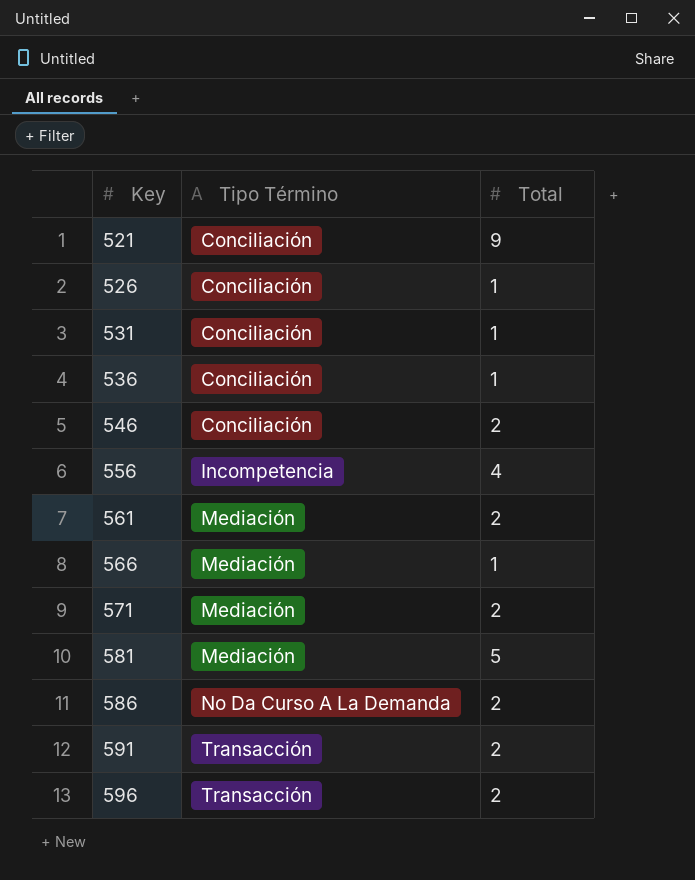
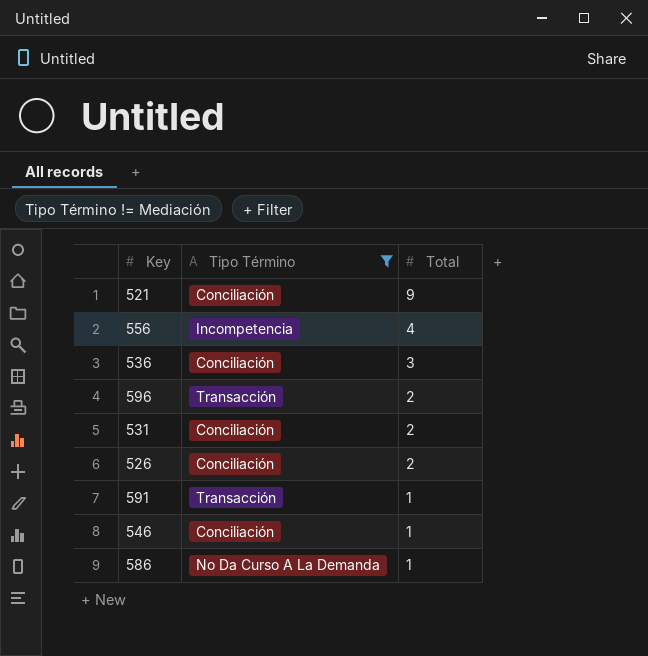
filter: none -> Tipo Término != Mediación
row order: Key ascending -> Total descending
536 | Total: 1 -> 3
531 | Total: 1 -> 2
526 | Total: 1 -> 2
591 | Total: 2 -> 1
546 | Total: 2 -> 1
586 | Total: 2 -> 1

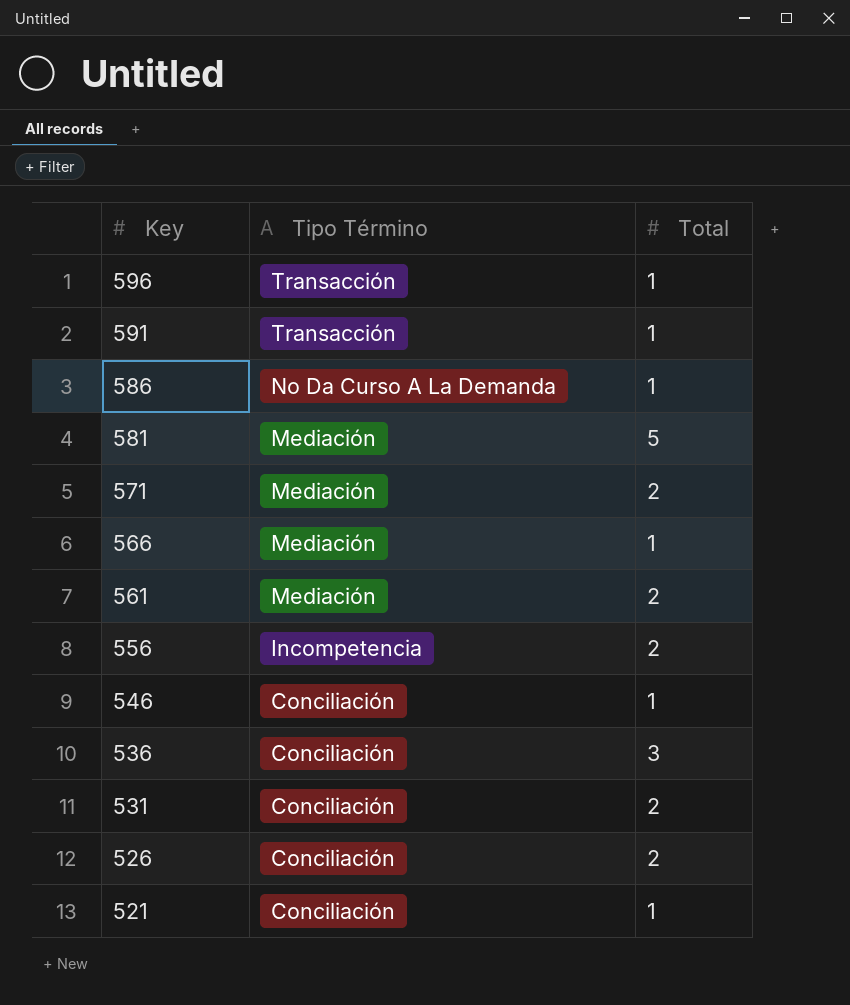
filter: Tipo Término != Mediación -> none
row order: Total descending -> Key descending
596 | Total: 2 -> 1
556 | Total: 4 -> 2
521 | Total: 9 -> 1

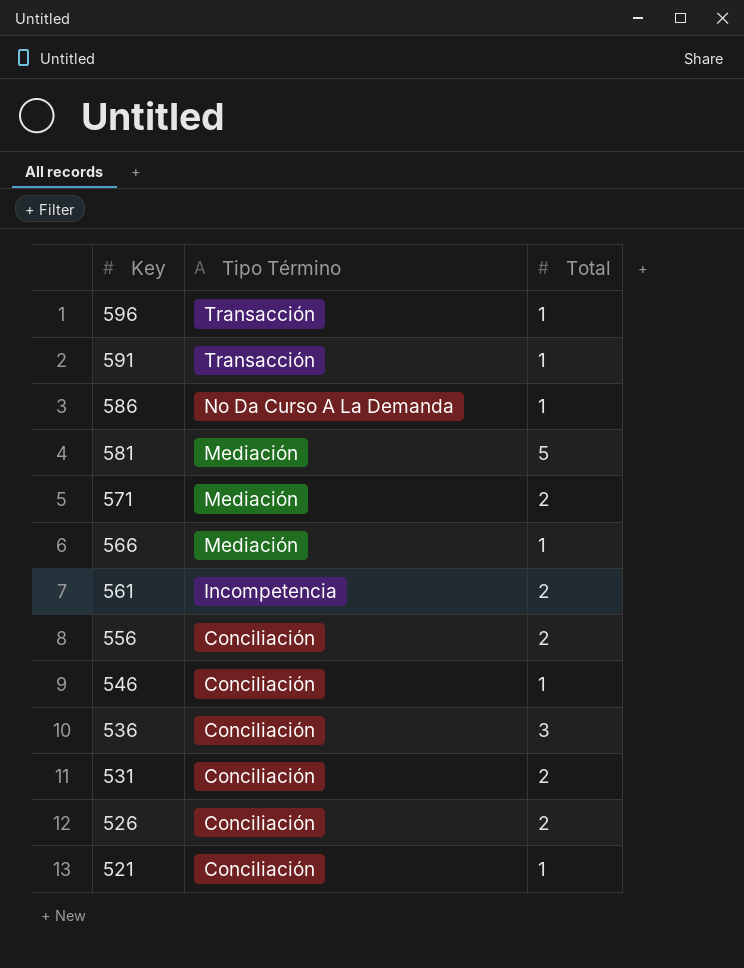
561 | Tipo Término: Mediación -> Incompetencia
556 | Tipo Término: Incompetencia -> Conciliación

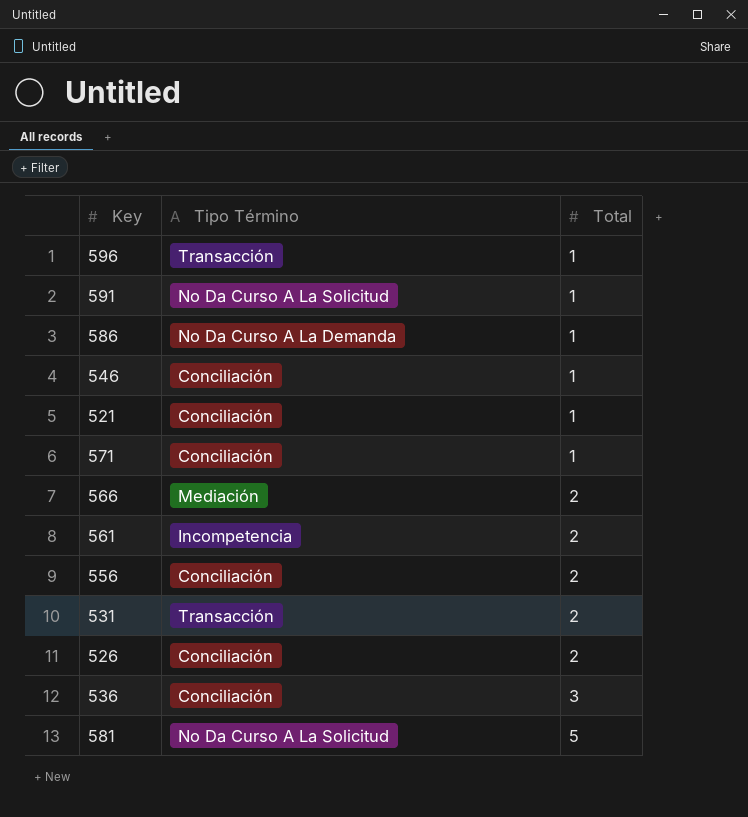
row order: Key descending -> Total ascending
591 | Tipo Término: Transacción -> No Da Curso A La Solicitud
571 | Tipo Término: Mediación -> Conciliación
571 | Total: 2 -> 1
566 | Total: 1 -> 2
531 | Tipo Término: Conciliación -> Transacción
581 | Tipo Término: Mediación -> No Da Curso A La Solicitud

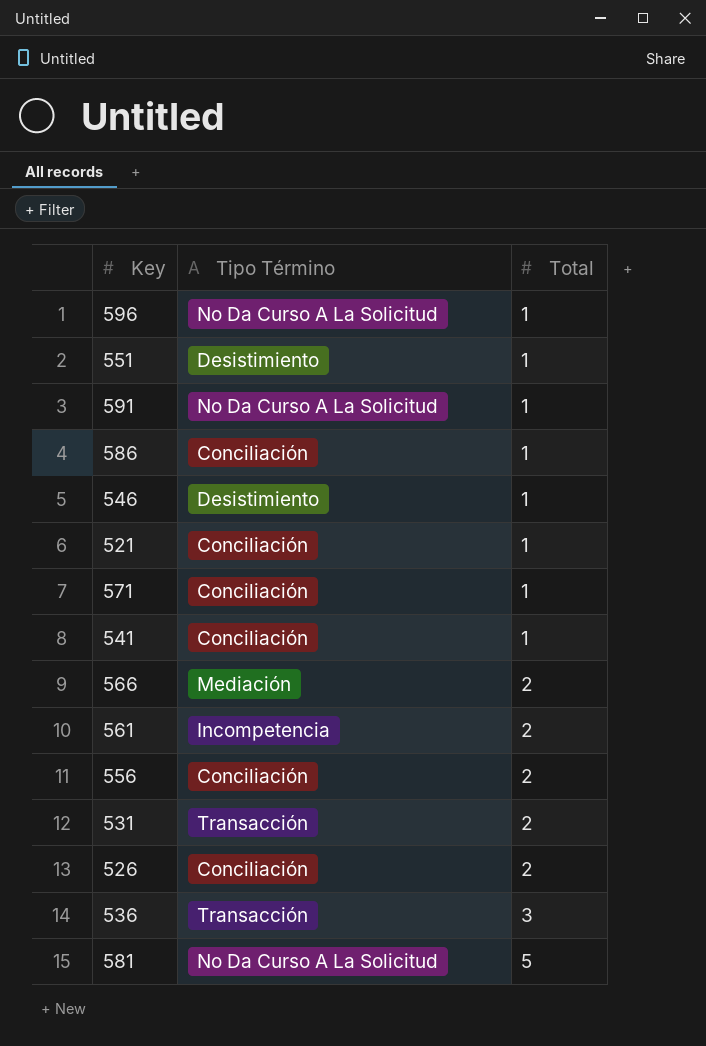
596 | Tipo Término: Transacción -> No Da Curso A La Solicitud
row 551: none -> Desistimiento | 1
586 | Tipo Término: No Da Curso A La Demanda -> Conciliación
546 | Tipo Término: Conciliación -> Desistimiento
row 541: none -> Conciliación | 1
536 | Tipo Término: Conciliación -> Transacción

